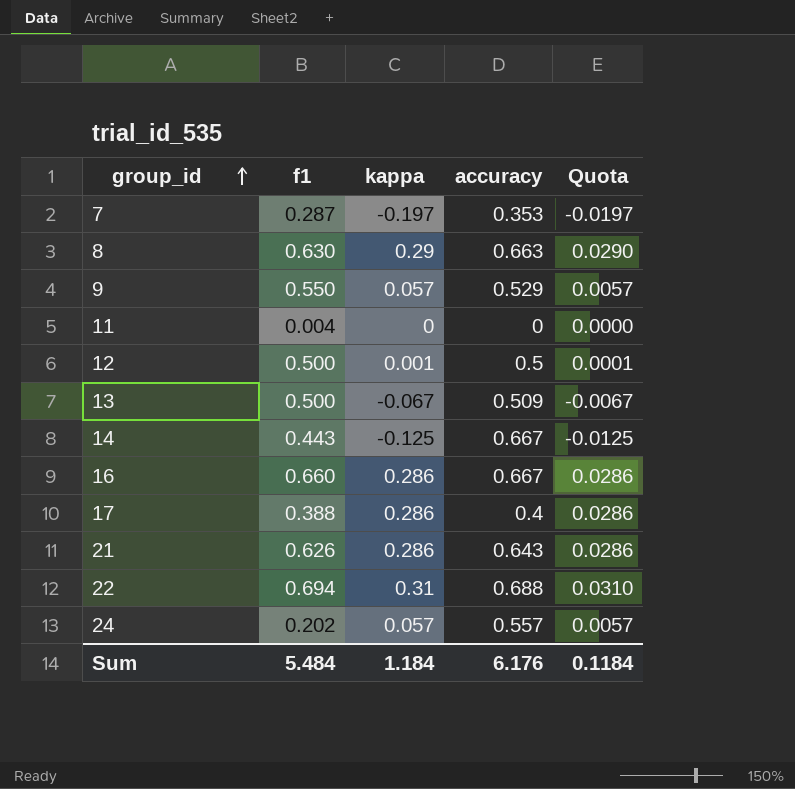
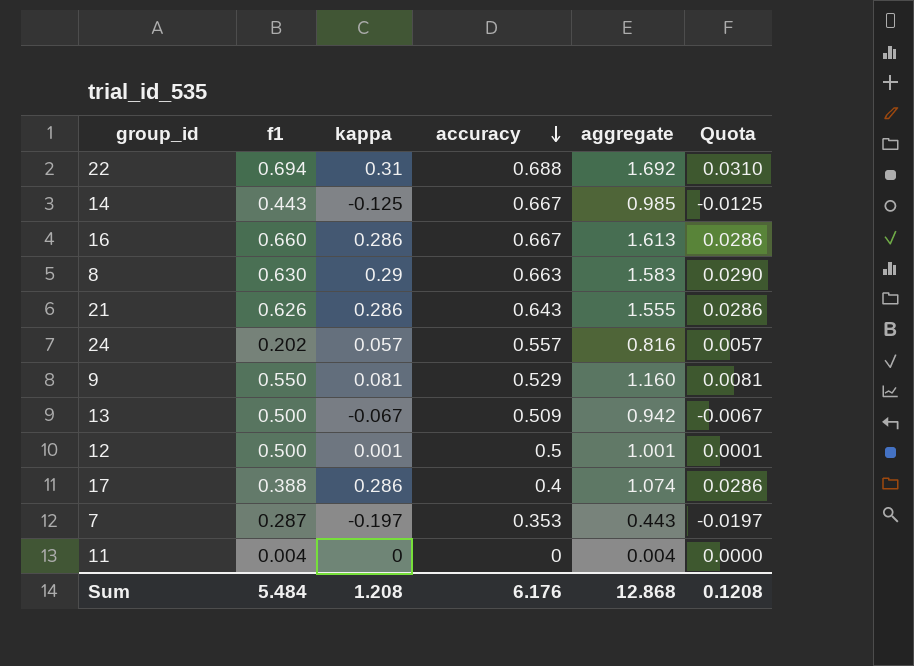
row order: group_id ascending -> accuracy descending
column aggregate | formula: none -> [f1] + [kappa] + [accuracy]
9 | kappa: 0.057 -> 0.081
9 | Quota: 0.0057 -> 0.0081
Sum | kappa: 1.184 -> 1.208
Sum | Quota: 0.1184 -> 0.1208

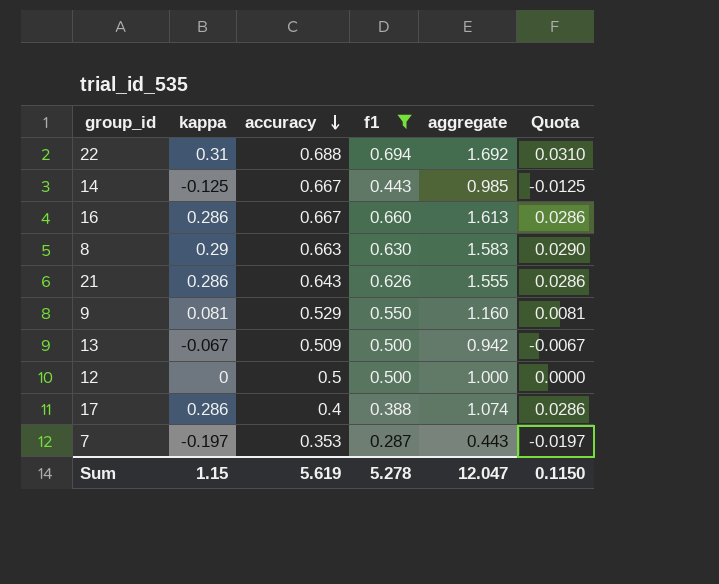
filter: none -> f1 >= 0.287
column f1 | position: 2 -> 4
12 | kappa: 0.001 -> 0
12 | aggregate: 1.001 -> 1.000
12 | Quota: 0.0001 -> 0.0000
Sum | kappa: 1.208 -> 1.15
Sum | accuracy: 6.176 -> 5.619
Sum | f1: 5.484 -> 5.278
Sum | aggregate: 12.868 -> 12.047
Sum | Quota: 0.1208 -> 0.1150

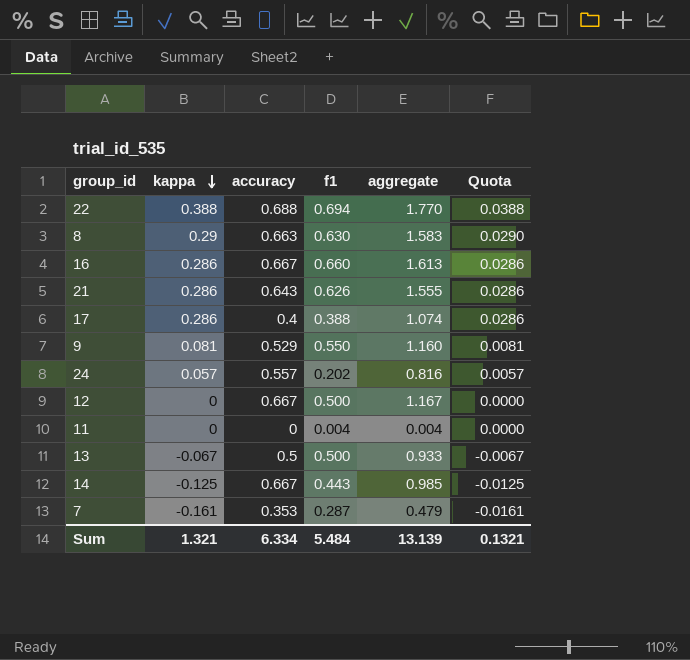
filter: f1 >= 0.287 -> none
row order: accuracy descending -> kappa descending
22 | kappa: 0.31 -> 0.388
22 | aggregate: 1.692 -> 1.770
22 | Quota: 0.0310 -> 0.0388
12 | accuracy: 0.5 -> 0.667
12 | aggregate: 1.000 -> 1.167
13 | accuracy: 0.509 -> 0.5
13 | aggregate: 0.942 -> 0.933
7 | kappa: -0.197 -> -0.161
7 | aggregate: 0.443 -> 0.479
7 | Quota: -0.0197 -> -0.0161
Sum | kappa: 1.15 -> 1.321
Sum | accuracy: 5.619 -> 6.334
Sum | f1: 5.278 -> 5.484
Sum | aggregate: 12.047 -> 13.139
Sum | Quota: 0.1150 -> 0.1321

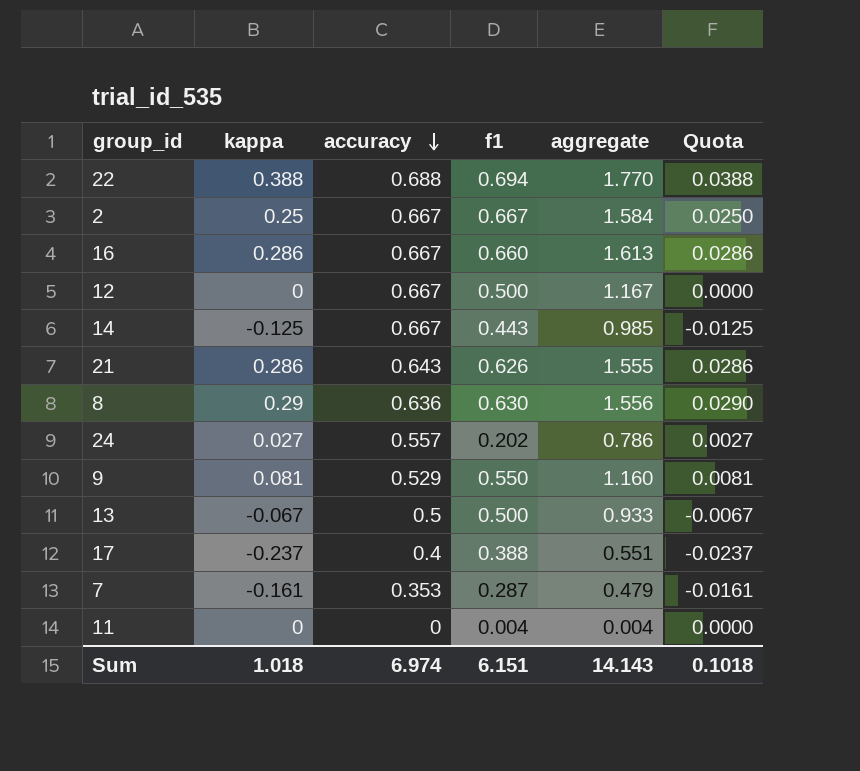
row order: kappa descending -> accuracy descending
row 2: none -> 0.25 | 0.667 | 0.667 | 1.584 | 0.0250
8 | accuracy: 0.663 -> 0.636
8 | aggregate: 1.583 -> 1.556
24 | kappa: 0.057 -> 0.027
24 | aggregate: 0.816 -> 0.786
24 | Quota: 0.0057 -> 0.0027
17 | kappa: 0.286 -> -0.237
17 | aggregate: 1.074 -> 0.551
17 | Quota: 0.0286 -> -0.0237
Sum | kappa: 1.321 -> 1.018
Sum | accuracy: 6.334 -> 6.974
Sum | f1: 5.484 -> 6.151
Sum | aggregate: 13.139 -> 14.143
Sum | Quota: 0.1321 -> 0.1018

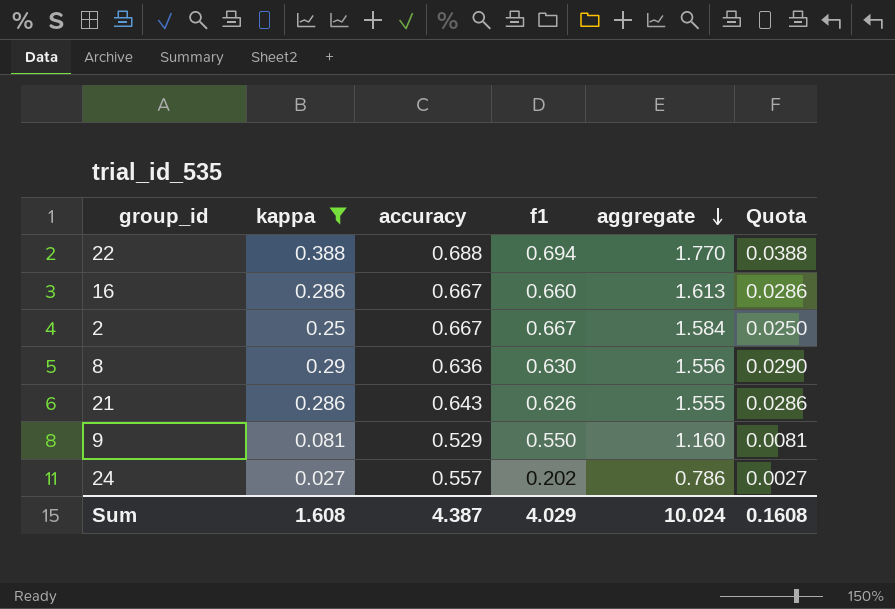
filter: none -> kappa >= 0.027
row order: accuracy descending -> aggregate descending
Sum | kappa: 1.018 -> 1.608
Sum | accuracy: 6.974 -> 4.387
Sum | f1: 6.151 -> 4.029
Sum | aggregate: 14.143 -> 10.024
Sum | Quota: 0.1018 -> 0.1608

